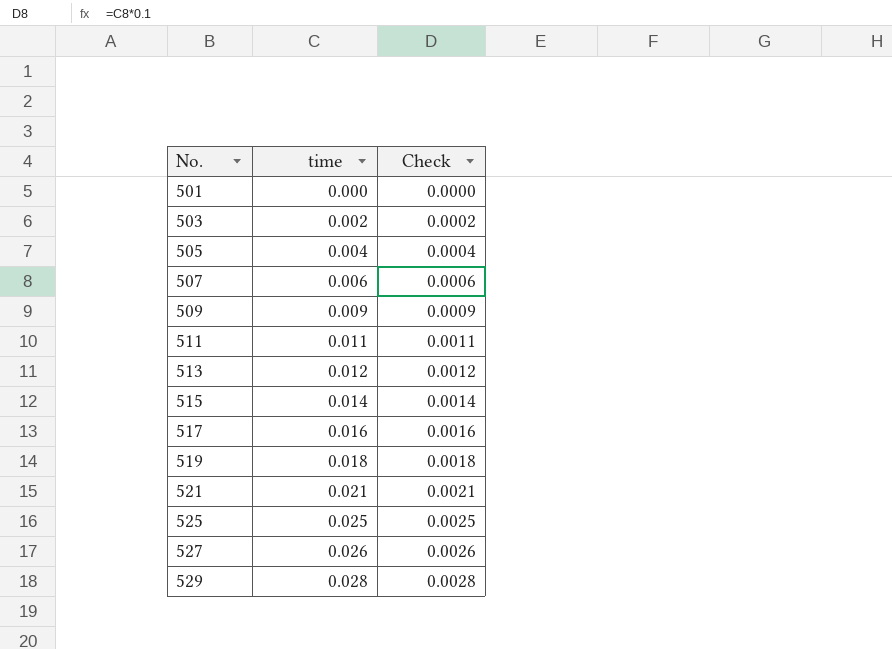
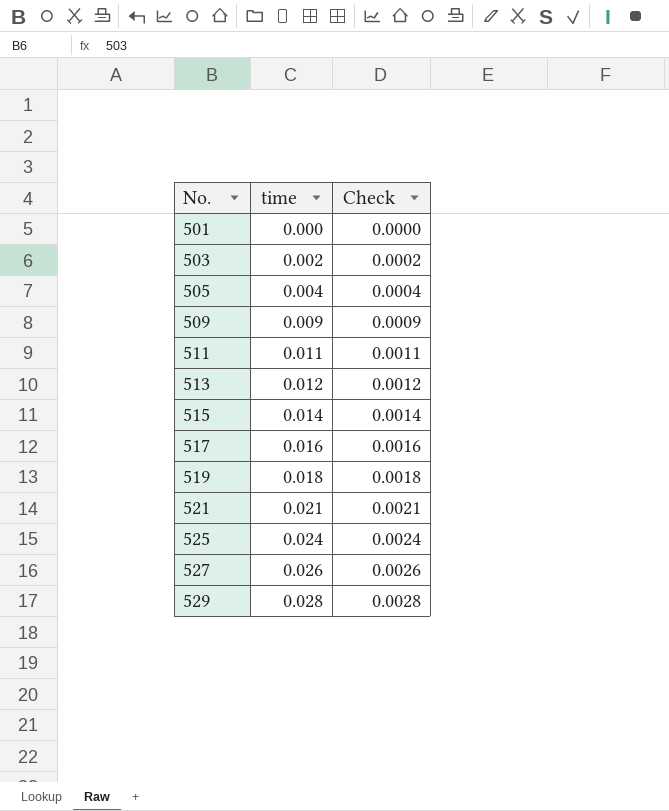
row 507: 0.006 | 0.0006 -> none
525 | time: 0.025 -> 0.024
525 | Check: 0.0025 -> 0.0024

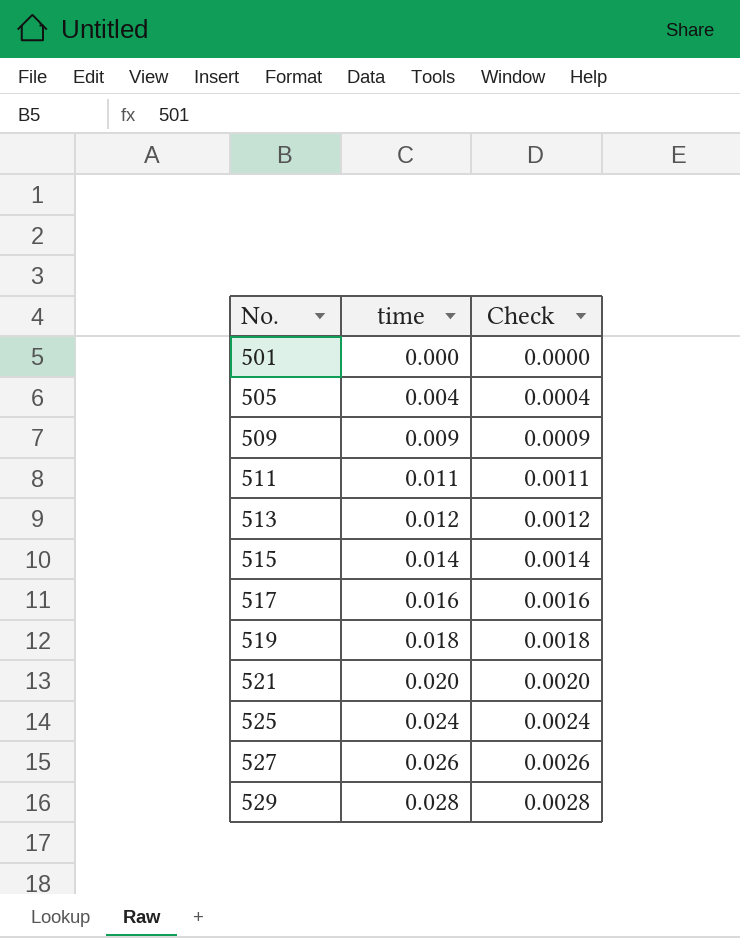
row 503: 0.002 | 0.0002 -> none
521 | time: 0.021 -> 0.020
521 | Check: 0.0021 -> 0.0020

